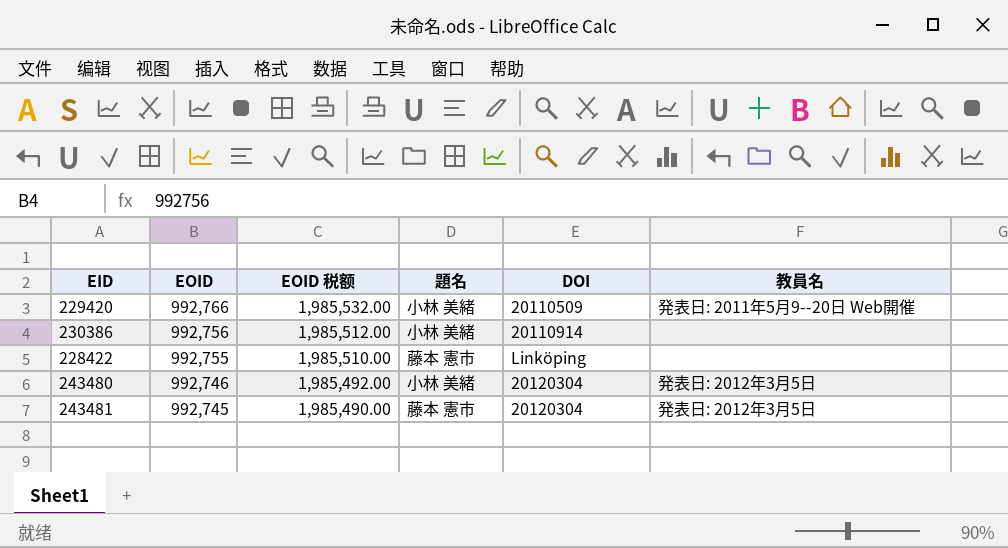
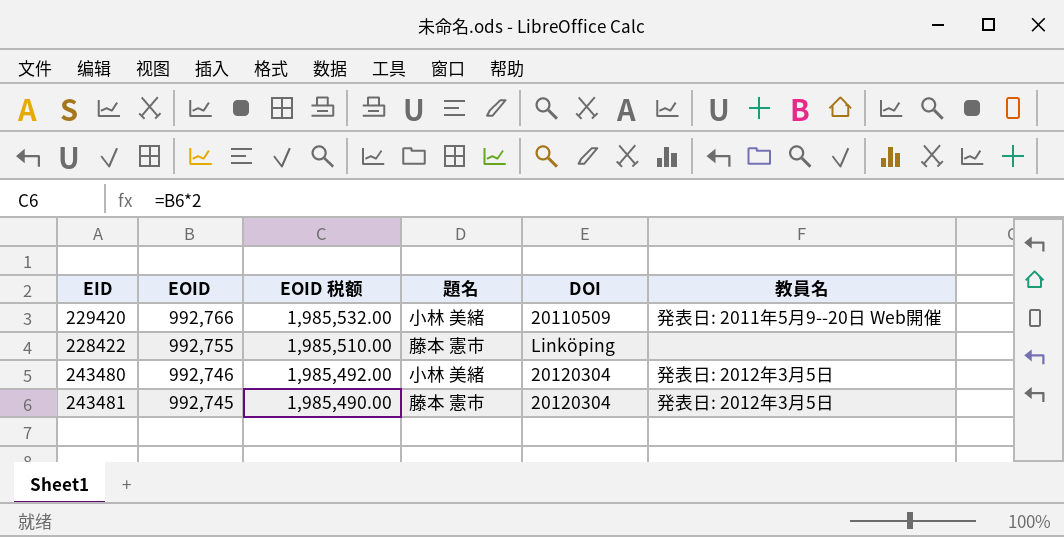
row 230386: 992,756 | 1,985,512.00 | 小林 美緒 | 20110914 | none -> none

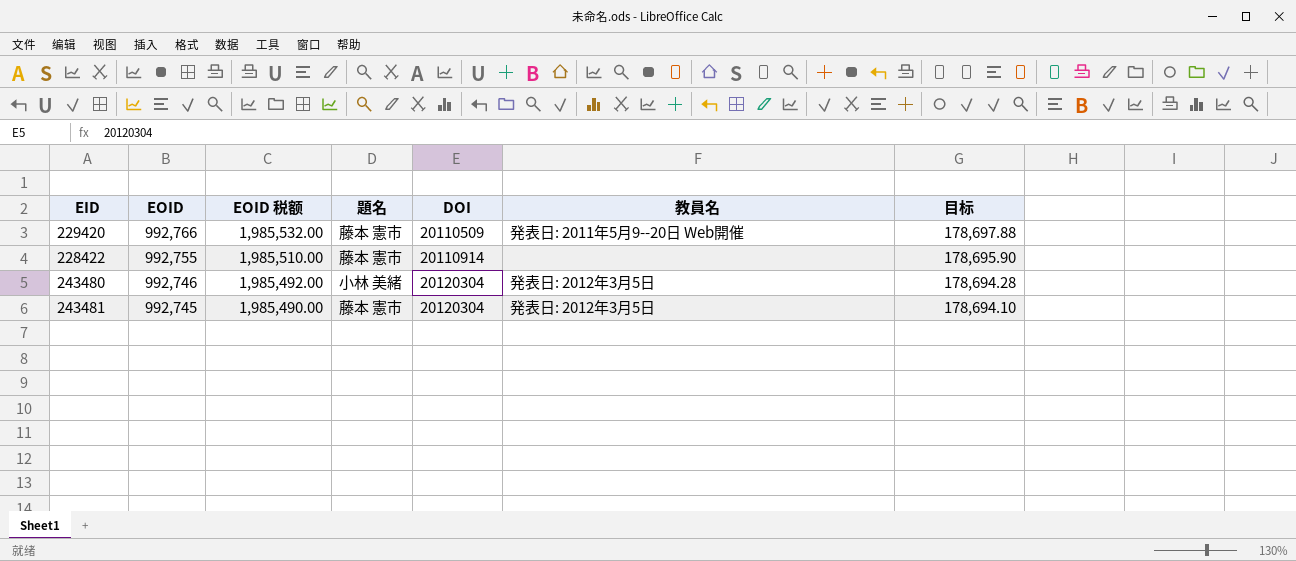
column 目标 | formula: none -> [EOID] * 0.18
229420 | 題名: 小林 美緒 -> 藤本 憲市
228422 | DOI: Linköping -> 20110914

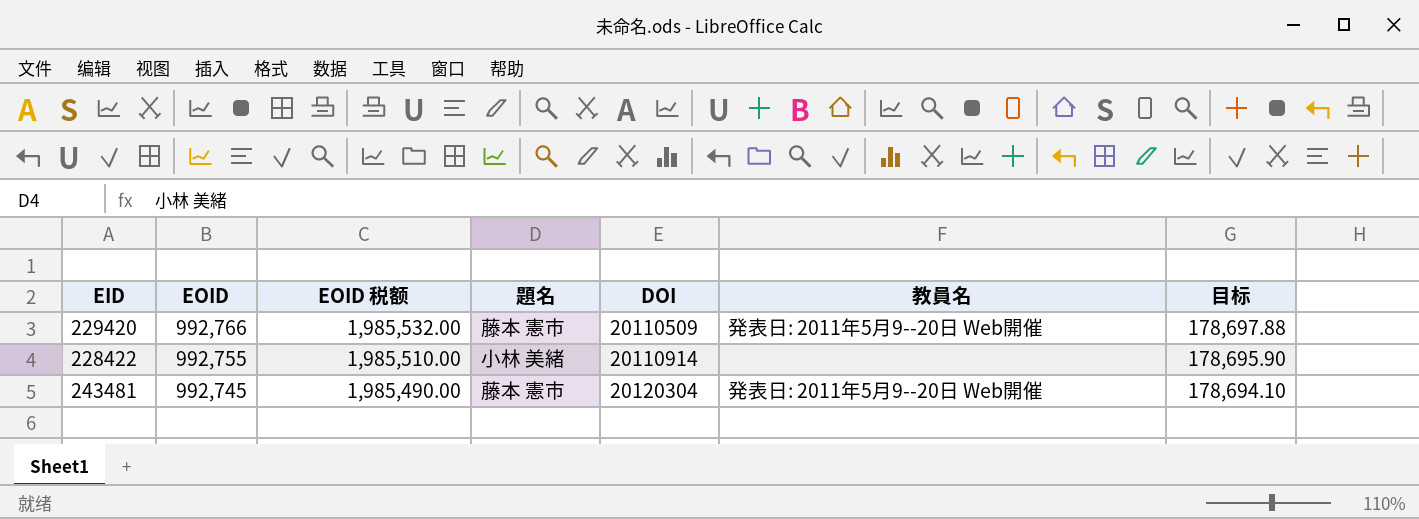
row 243480: 992,746 | 1,985,492.00 | 小林 美緒 | 20120304 | 発表日: 2012年3月5日 | 178,694.28 -> none
228422 | 題名: 藤本 憲市 -> 小林 美緒
243481 | 教員名: 発表日: 2012年3月5日 -> 発表日: 2011年5月9--20日 Web開催

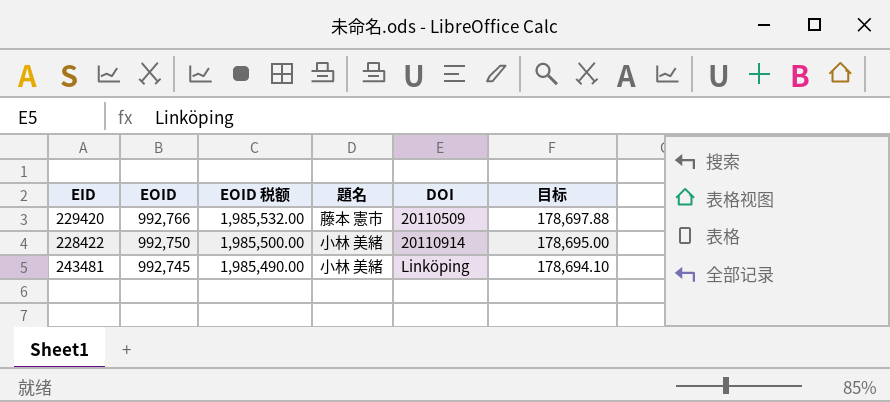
column 教員名 | position: 6 -> none
228422 | EOID: 992,755 -> 992,750
228422 | EOID 税额: 1,985,510.00 -> 1,985,500.00
228422 | 目标: 178,695.90 -> 178,695.00
243481 | 題名: 藤本 憲市 -> 小林 美緒
243481 | DOI: 20120304 -> Linköping

